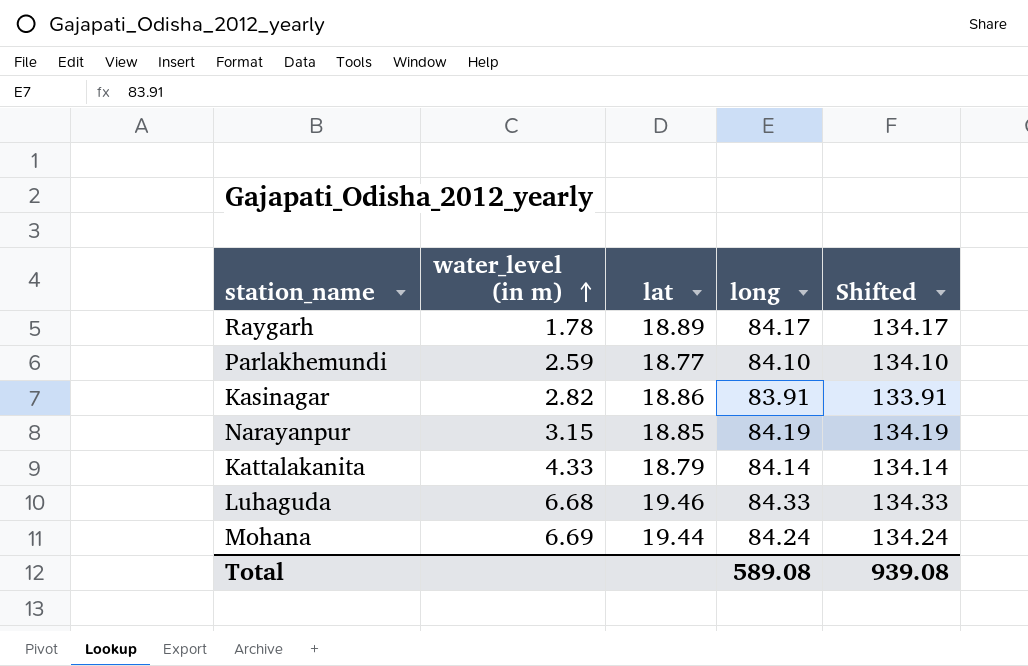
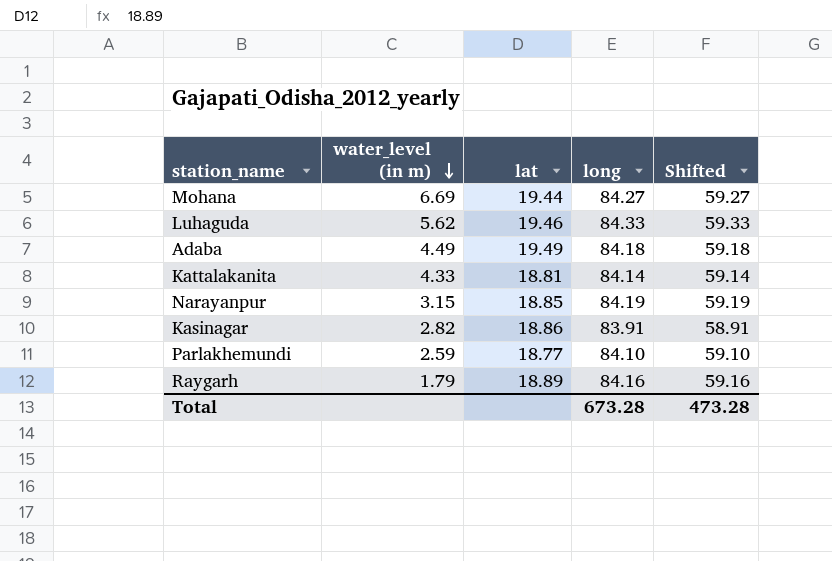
row order: water_level (in m) ascending -> water_level (in m) descending
column Shifted | formula: [long] + 50 -> [long] - 25
Mohana | long: 84.24 -> 84.27
Luhaguda | water_level (in m): 6.68 -> 5.62
row Adaba: none -> 4.49 | 19.49 | 84.18 | 59.18
Kattalakanita | lat: 18.79 -> 18.81
Raygarh | water_level (in m): 1.78 -> 1.79
Raygarh | long: 84.17 -> 84.16
Total | long: 589.08 -> 673.28
Total | Shifted: 939.08 -> 473.28

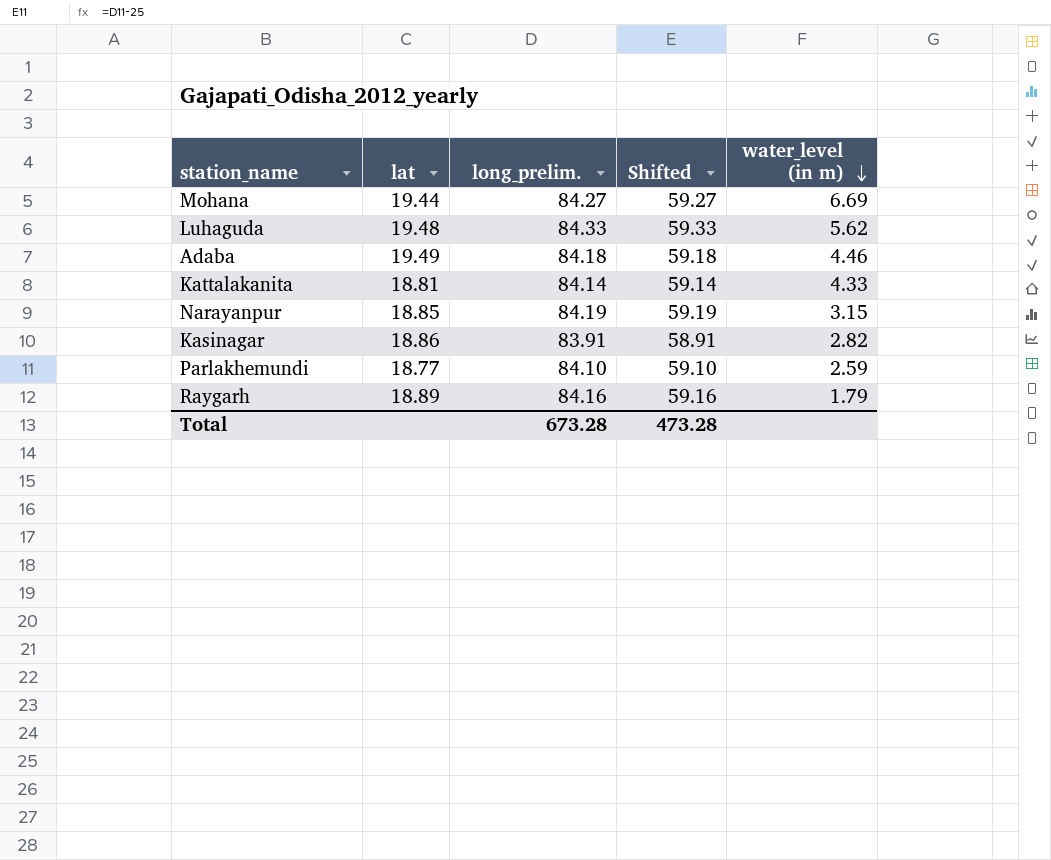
column name: long -> long_prelim.
column water_level (in m) | position: 2 -> 5
Luhaguda | lat: 19.46 -> 19.48
Adaba | water_level (in m): 4.49 -> 4.46

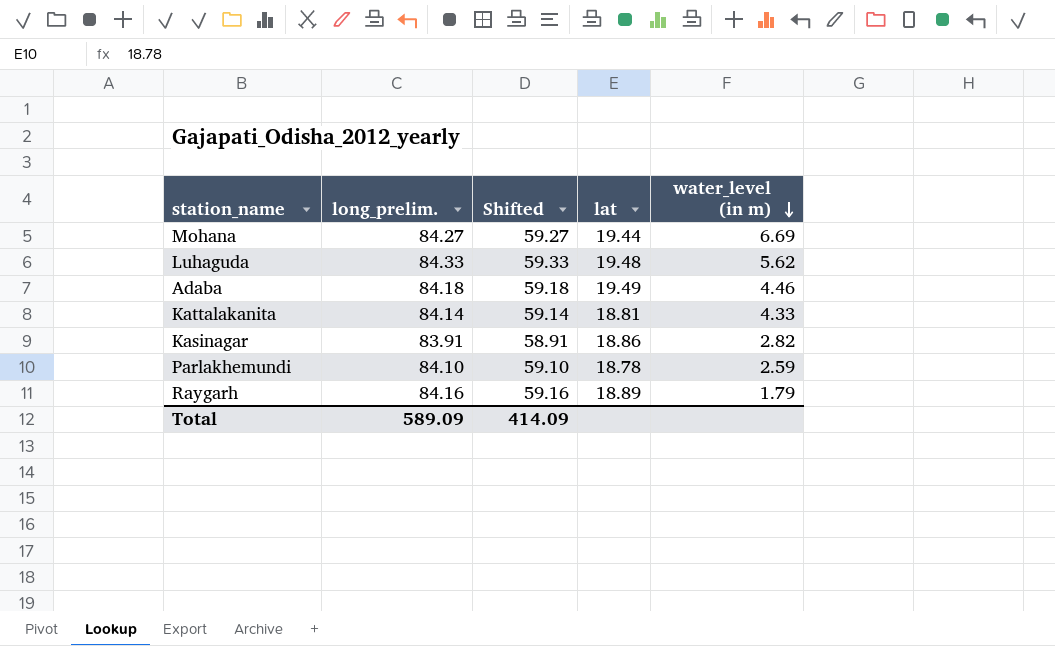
column lat | position: 2 -> 4
row Narayanpur: 18.85 | 84.19 | 59.19 | 3.15 -> none
Parlakhemundi | lat: 18.77 -> 18.78
Total | long_prelim.: 673.28 -> 589.09
Total | Shifted: 473.28 -> 414.09

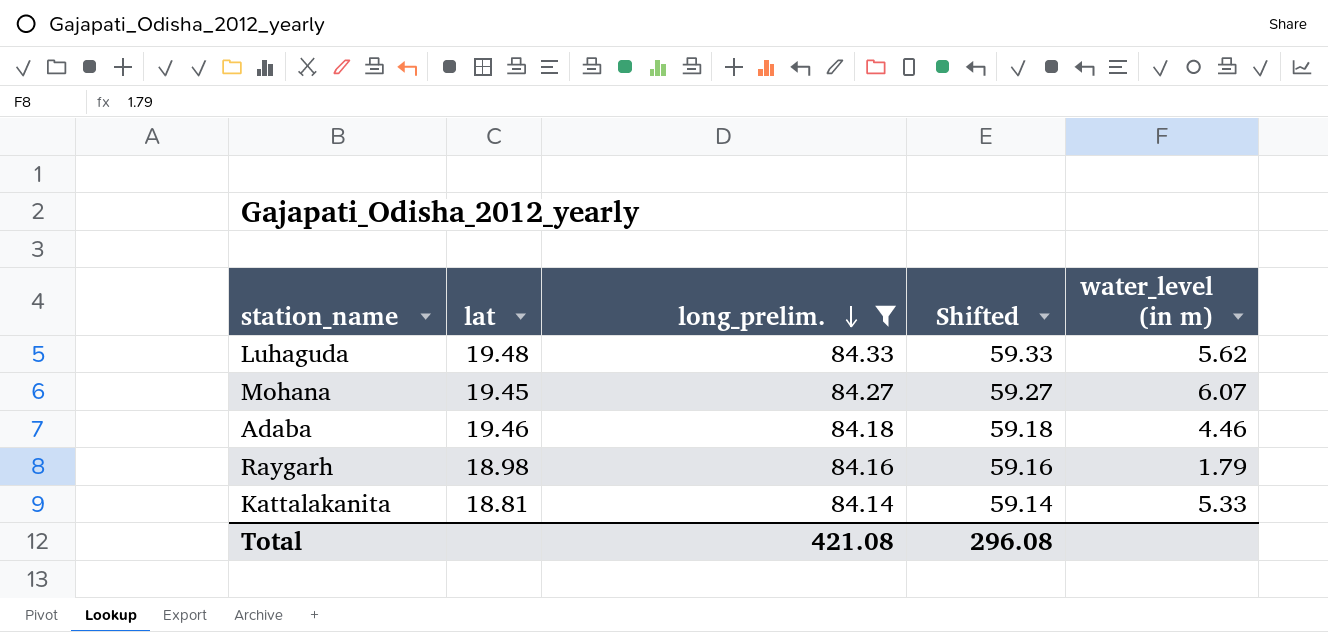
filter: none -> long_prelim. >= 84.14
row order: water_level (in m) descending -> long_prelim. descending
column lat | position: 4 -> 2
Mohana | lat: 19.44 -> 19.45
Mohana | water_level (in m): 6.69 -> 6.07
Adaba | lat: 19.49 -> 19.46
Raygarh | lat: 18.89 -> 18.98
Kattalakanita | water_level (in m): 4.33 -> 5.33
Total | long_prelim.: 589.09 -> 421.08
Total | Shifted: 414.09 -> 296.08

